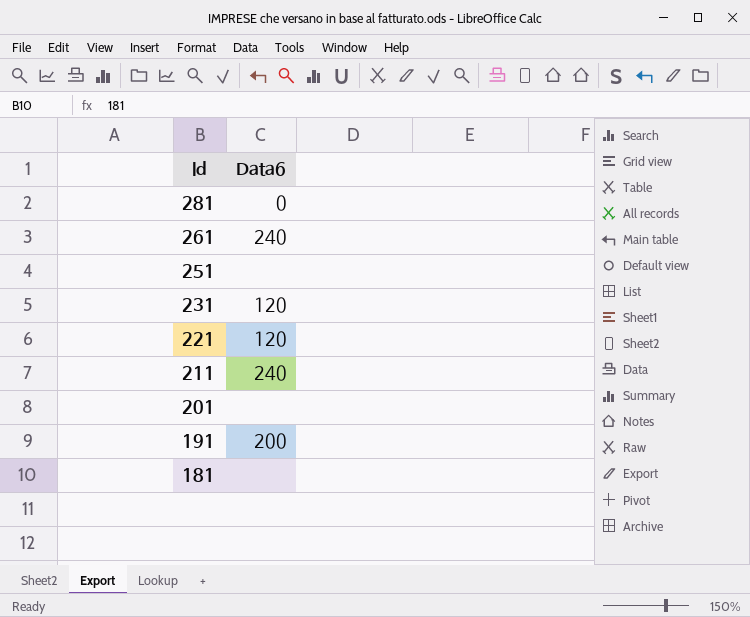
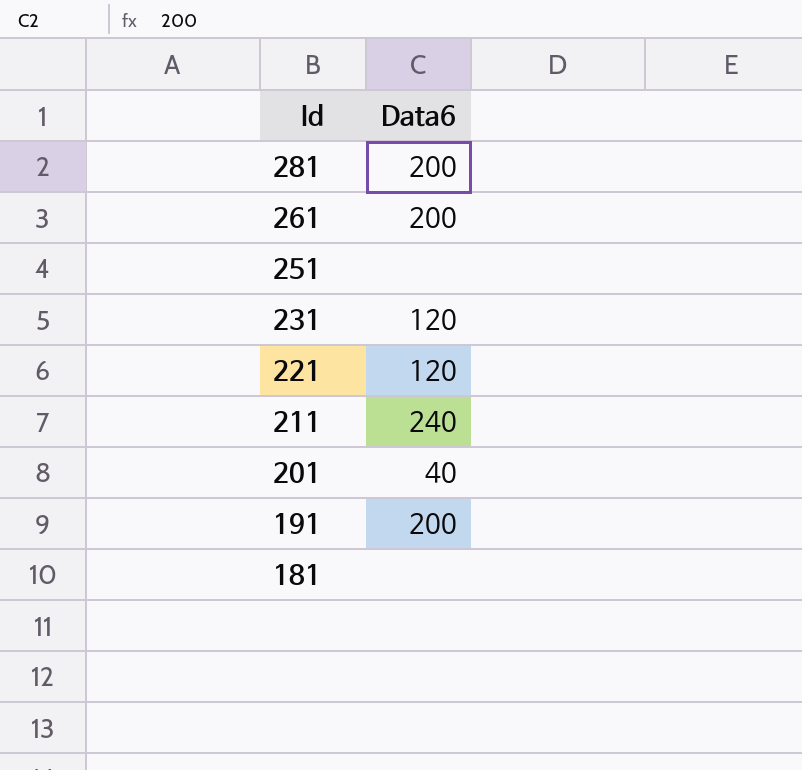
281 | Data6: 0 -> 200
261 | Data6: 240 -> 200
201 | Data6: none -> 40

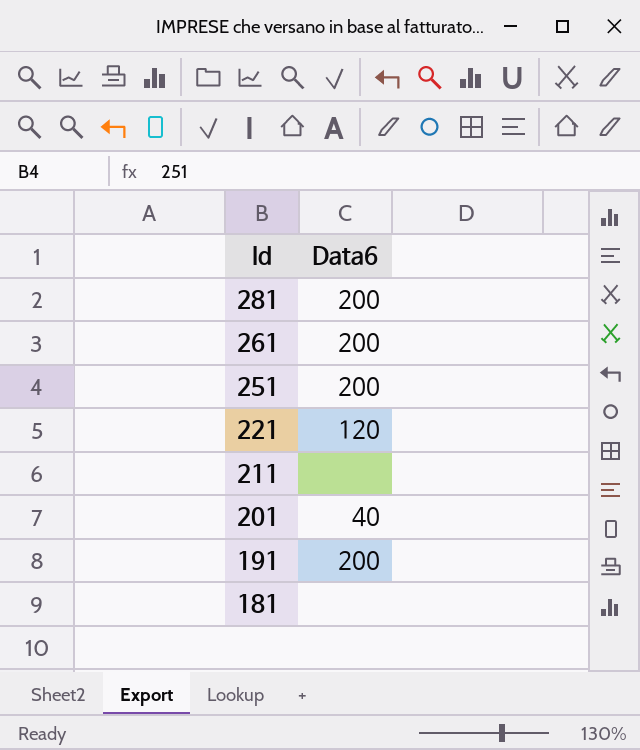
row 231: 120 -> none
251 | Data6: none -> 200
211 | Data6: 240 -> none

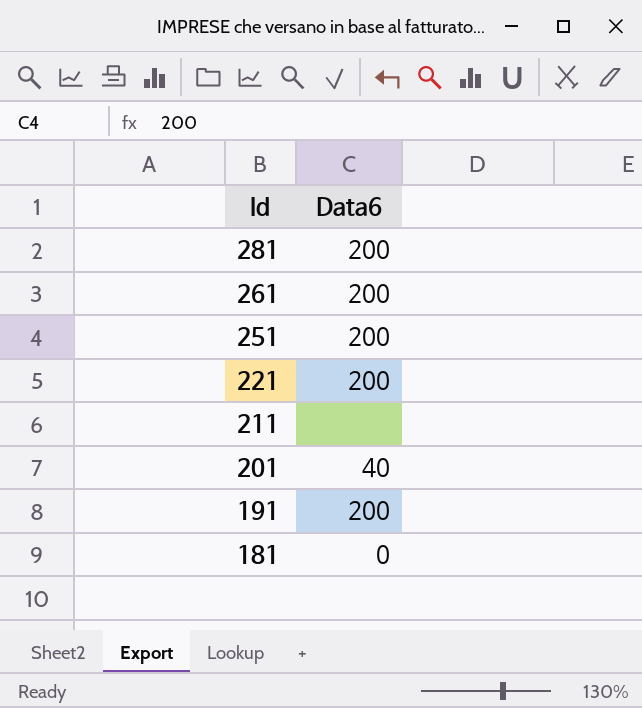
221 | Data6: 120 -> 200
181 | Data6: none -> 0

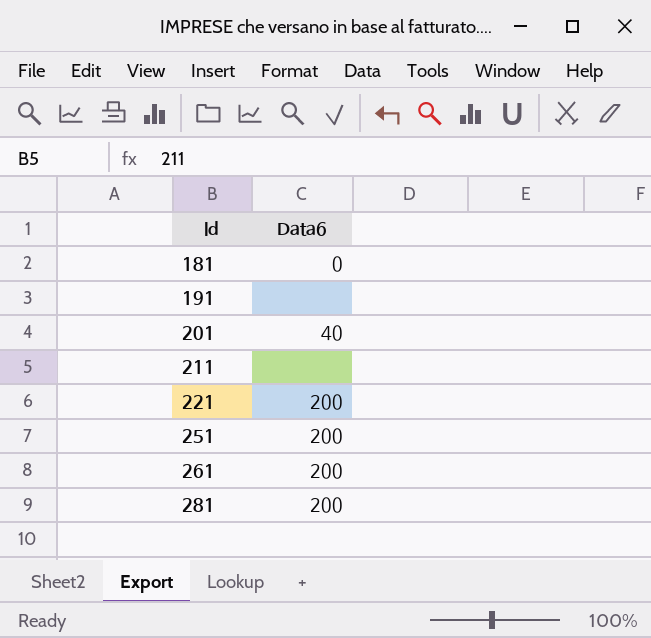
row order: Id descending -> Id ascending
191 | Data6: 200 -> none

